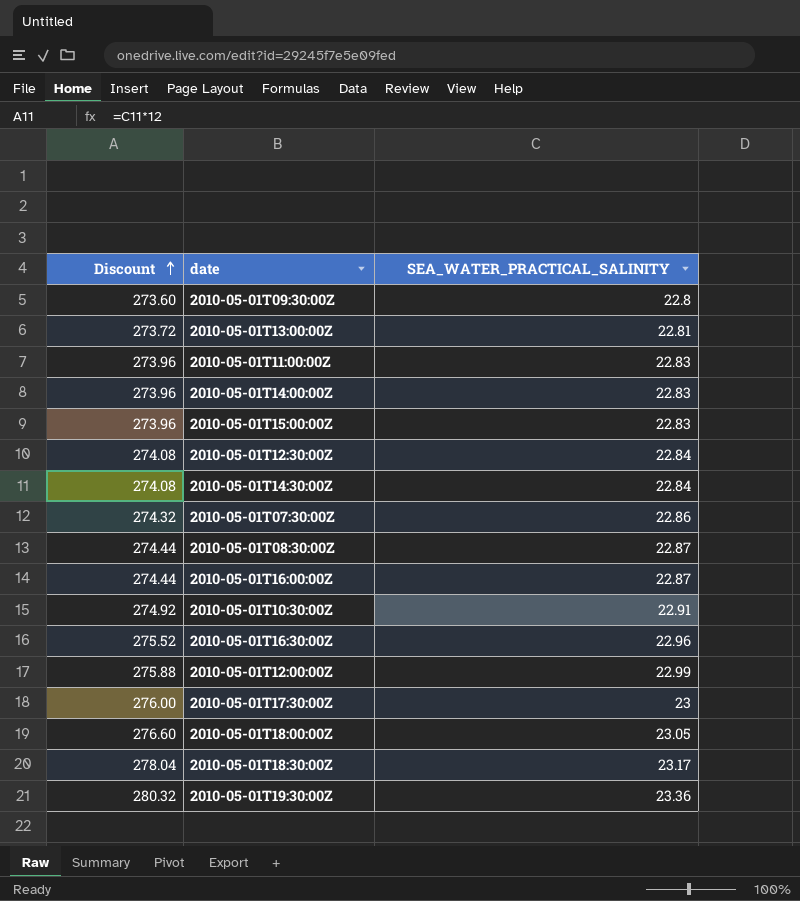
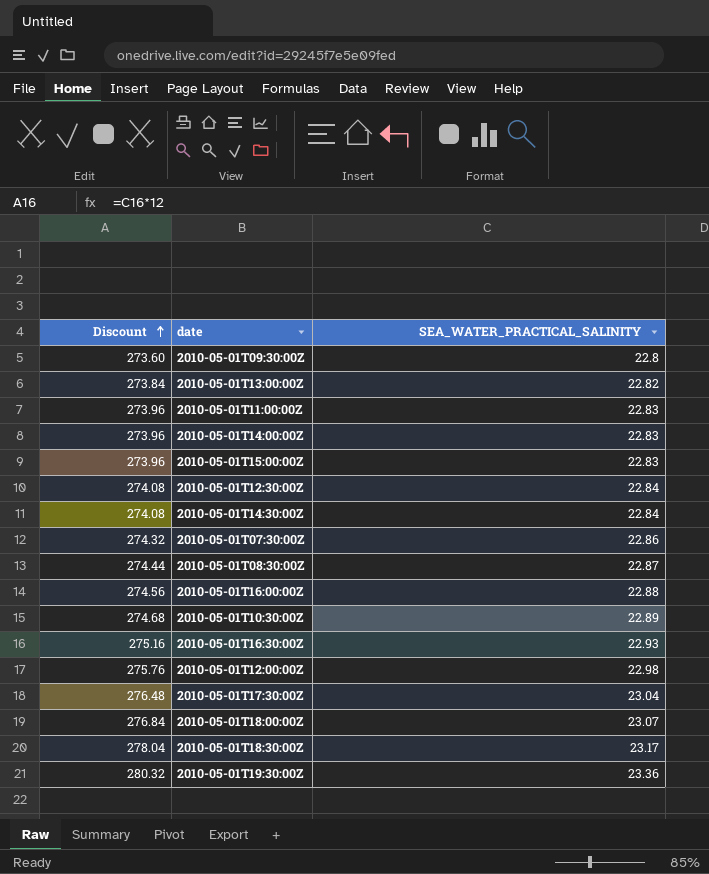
2010-05-01T13:00:00Z | Discount: 273.72 -> 273.84
2010-05-01T13:00:00Z | SEA_WATER_PRACTICAL_SALINITY: 22.81 -> 22.82
2010-05-01T16:00:00Z | Discount: 274.44 -> 274.56
2010-05-01T16:00:00Z | SEA_WATER_PRACTICAL_SALINITY: 22.87 -> 22.88
2010-05-01T10:30:00Z | Discount: 274.92 -> 274.68
2010-05-01T10:30:00Z | SEA_WATER_PRACTICAL_SALINITY: 22.91 -> 22.89
2010-05-01T16:30:00Z | Discount: 275.52 -> 275.16
2010-05-01T16:30:00Z | SEA_WATER_PRACTICAL_SALINITY: 22.96 -> 22.93
2010-05-01T12:00:00Z | Discount: 275.88 -> 275.76
2010-05-01T12:00:00Z | SEA_WATER_PRACTICAL_SALINITY: 22.99 -> 22.98
2010-05-01T17:30:00Z | Discount: 276.00 -> 276.48
2010-05-01T17:30:00Z | SEA_WATER_PRACTICAL_SALINITY: 23 -> 23.04
2010-05-01T18:00:00Z | Discount: 276.60 -> 276.84
2010-05-01T18:00:00Z | SEA_WATER_PRACTICAL_SALINITY: 23.05 -> 23.07

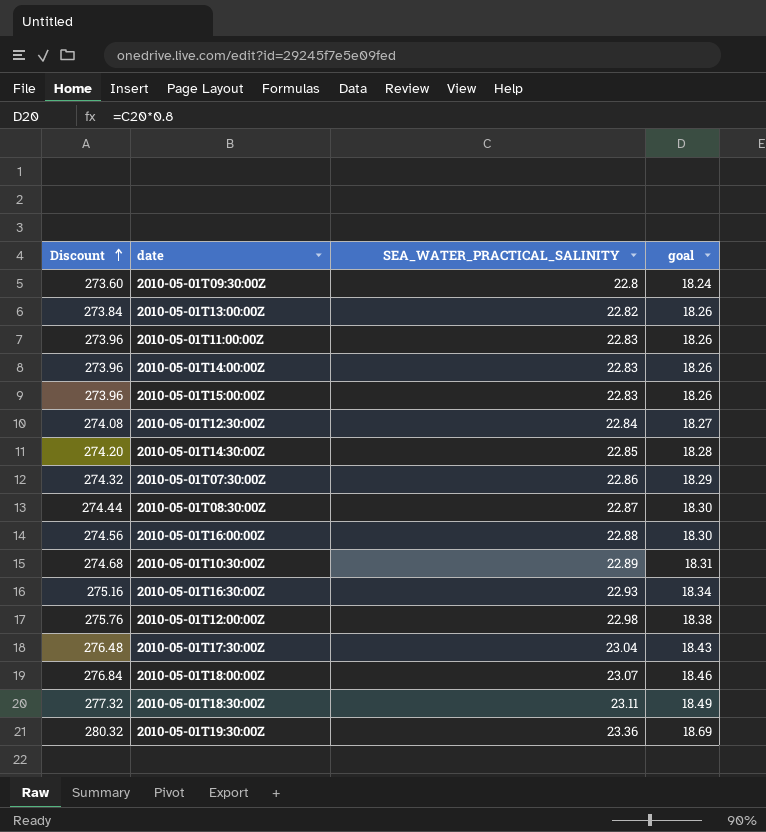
column goal | formula: none -> [SEA_WATER_PRACTICAL_SALINITY] * 0.8
2010-05-01T14:30:00Z | Discount: 274.08 -> 274.20
2010-05-01T14:30:00Z | SEA_WATER_PRACTICAL_SALINITY: 22.84 -> 22.85
2010-05-01T18:30:00Z | Discount: 278.04 -> 277.32
2010-05-01T18:30:00Z | SEA_WATER_PRACTICAL_SALINITY: 23.17 -> 23.11

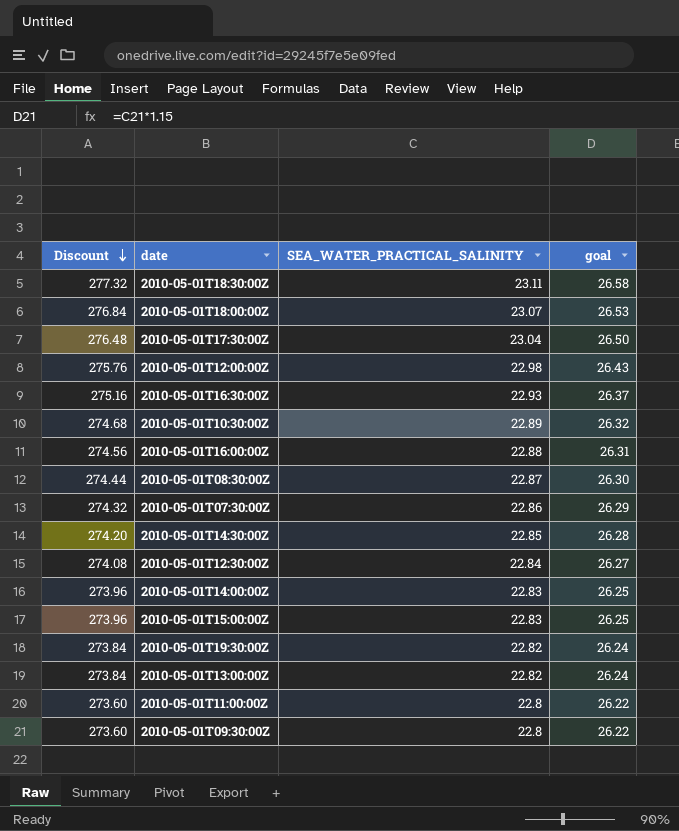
row order: Discount ascending -> Discount descending
column goal | formula: [SEA_WATER_PRACTICAL_SALINITY] * 0.8 -> [SEA_WATER_PRACTICAL_SALINITY] * 1.15
2010-05-01T19:30:00Z | Discount: 280.32 -> 273.84
2010-05-01T19:30:00Z | SEA_WATER_PRACTICAL_SALINITY: 23.36 -> 22.82
2010-05-01T11:00:00Z | Discount: 273.96 -> 273.60
2010-05-01T11:00:00Z | SEA_WATER_PRACTICAL_SALINITY: 22.83 -> 22.8

